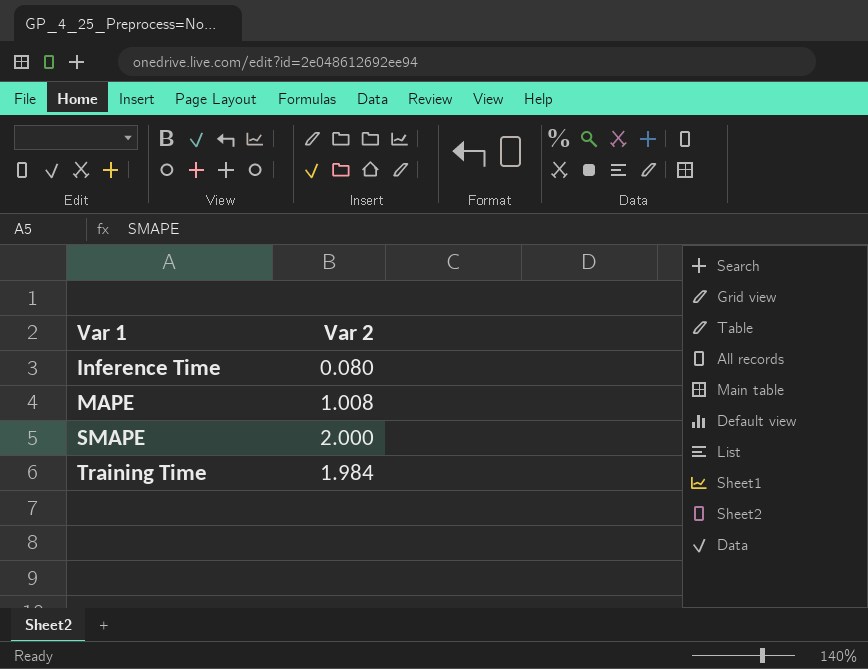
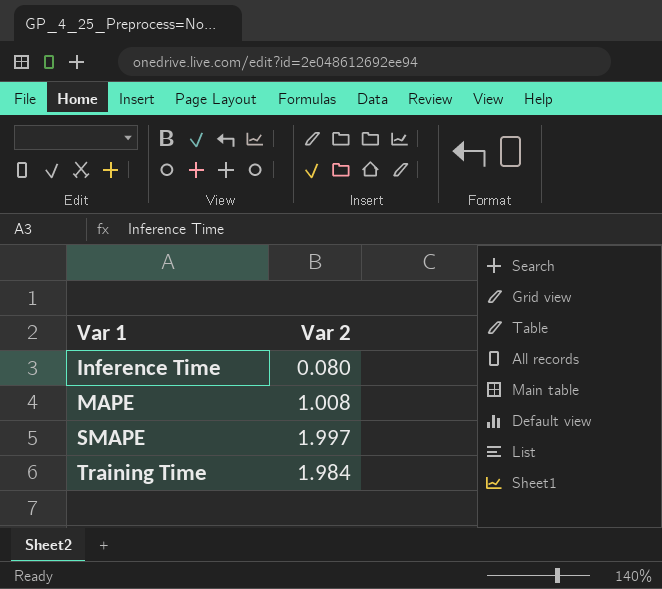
SMAPE | Var 2: 2.000 -> 1.997

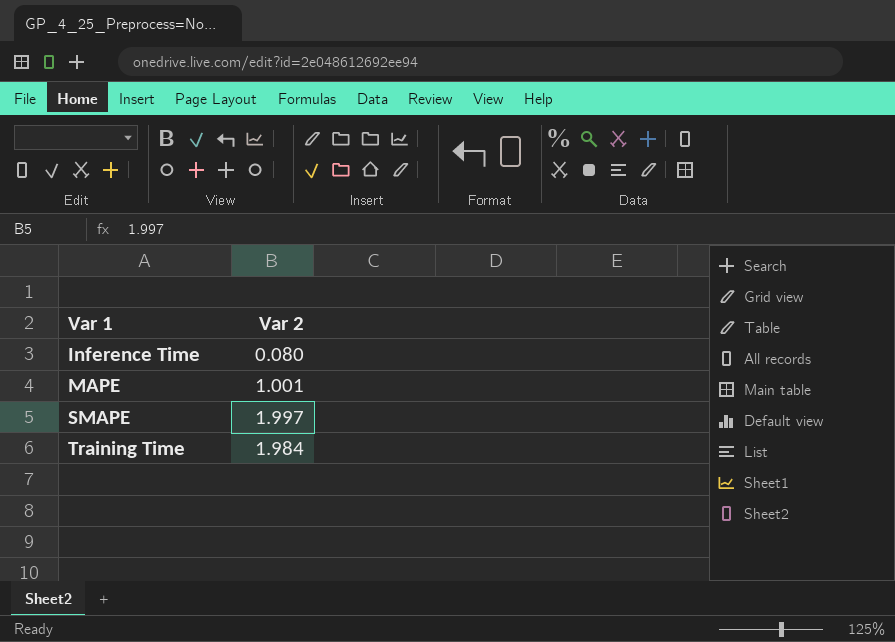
MAPE | Var 2: 1.008 -> 1.001

